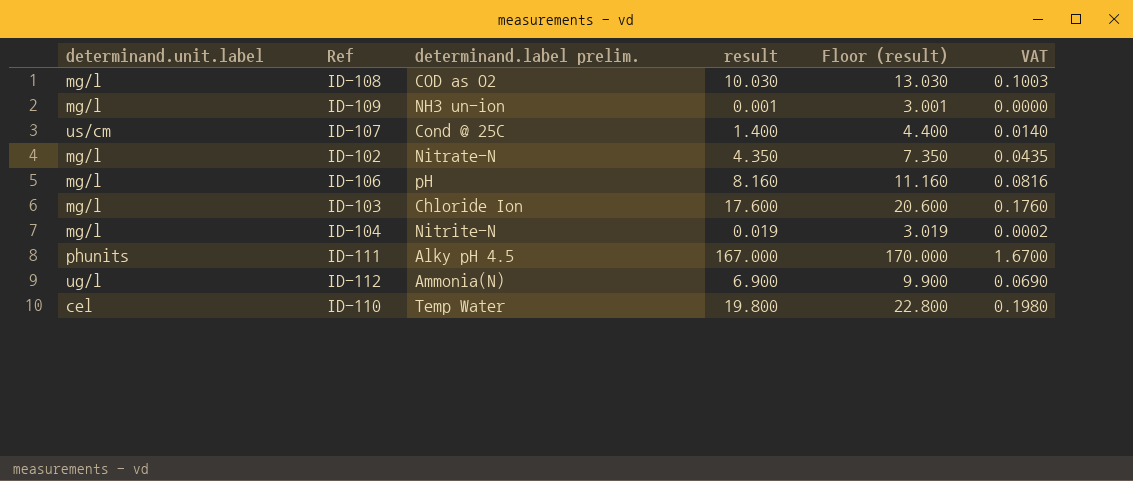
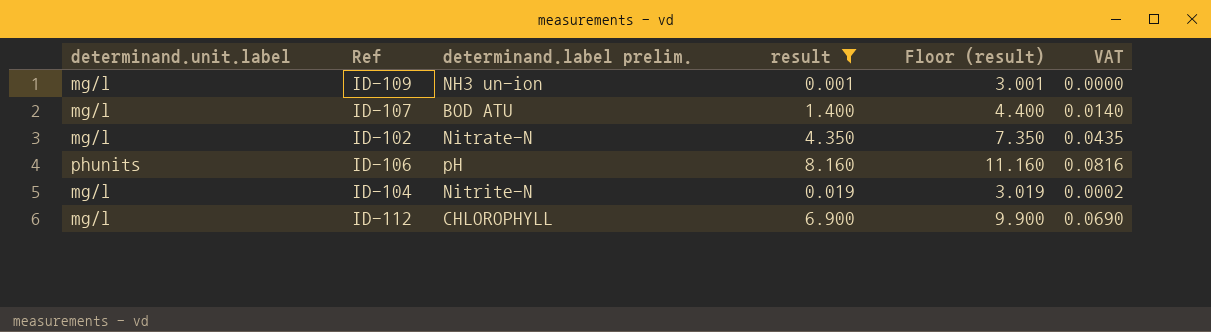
filter: none -> result <= 8.160
ID-107 | determinand.unit.label: us/cm -> mg/l
ID-107 | determinand.label prelim.: Cond @ 25C -> BOD ATU
ID-106 | determinand.unit.label: mg/l -> phunits
ID-112 | determinand.unit.label: ug/l -> mg/l
ID-112 | determinand.label prelim.: Ammonia(N) -> CHLOROPHYLL

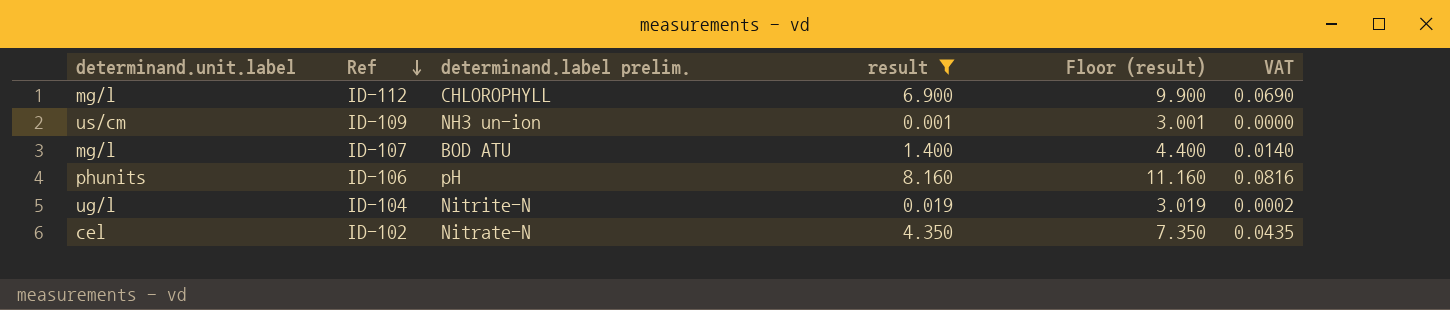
row order: none -> Ref descending
ID-109 | determinand.unit.label: mg/l -> us/cm
ID-104 | determinand.unit.label: mg/l -> ug/l
ID-102 | determinand.unit.label: mg/l -> cel

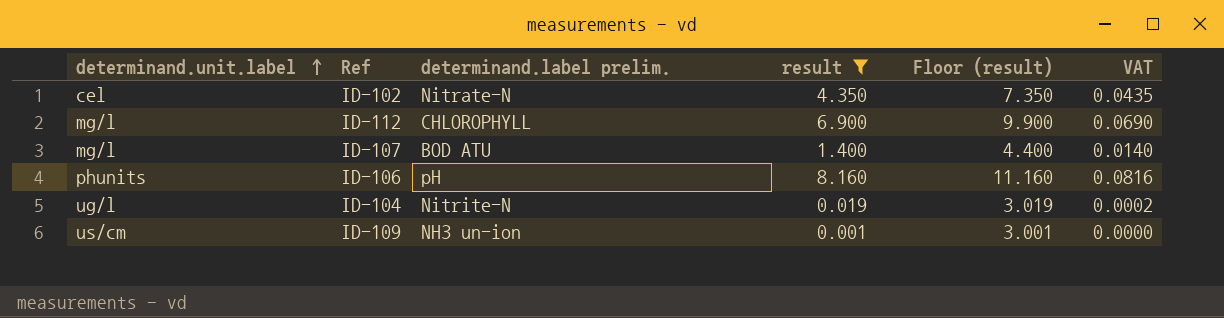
row order: Ref descending -> determinand.unit.label ascending

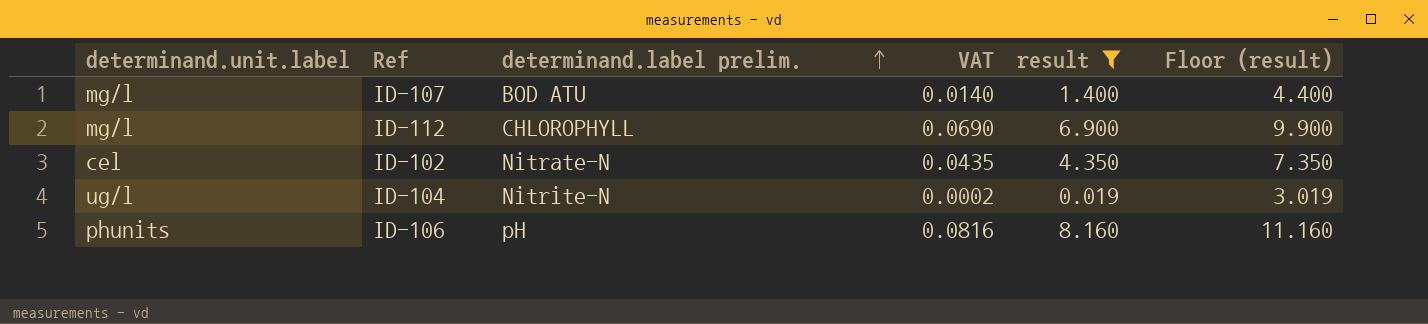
row order: determinand.unit.label ascending -> determinand.label prelim. ascending
column VAT | position: 6 -> 4
row ID-109: us/cm | NH3 un-ion | 0.001 | 3.001 | 0.0000 -> none

